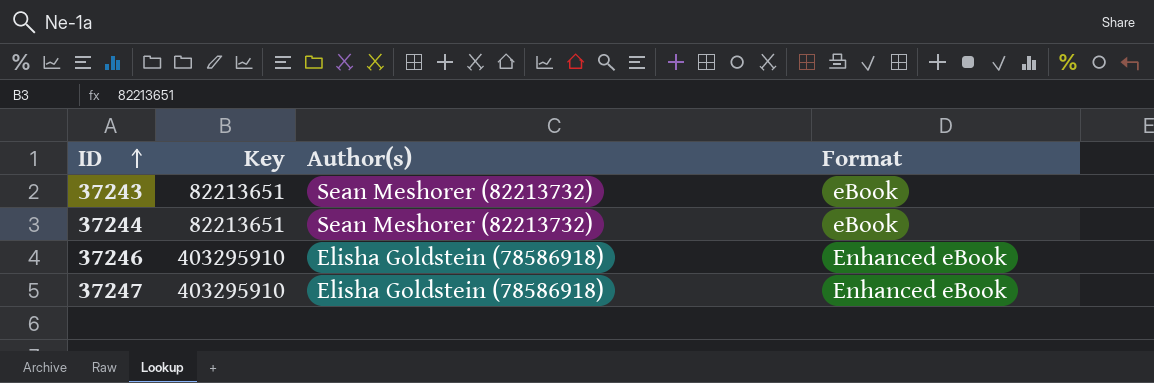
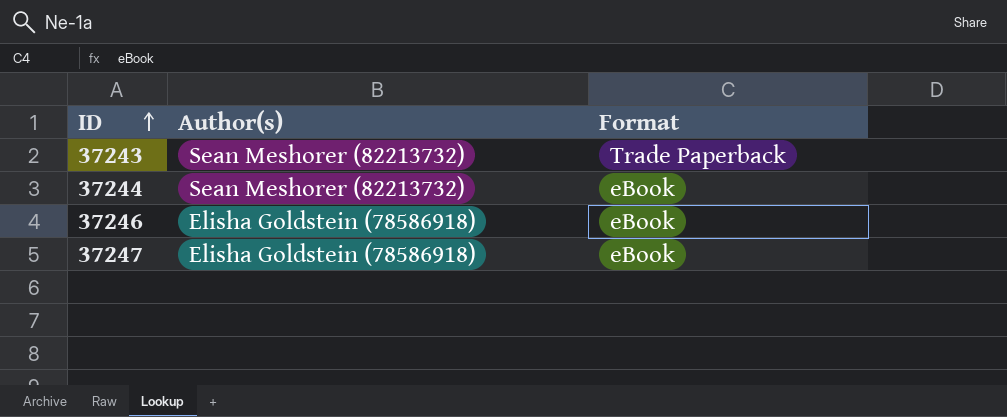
column Key | position: 2 -> none
37243 | Format: eBook -> Trade Paperback
37246 | Format: Enhanced eBook -> eBook
37247 | Format: Enhanced eBook -> eBook

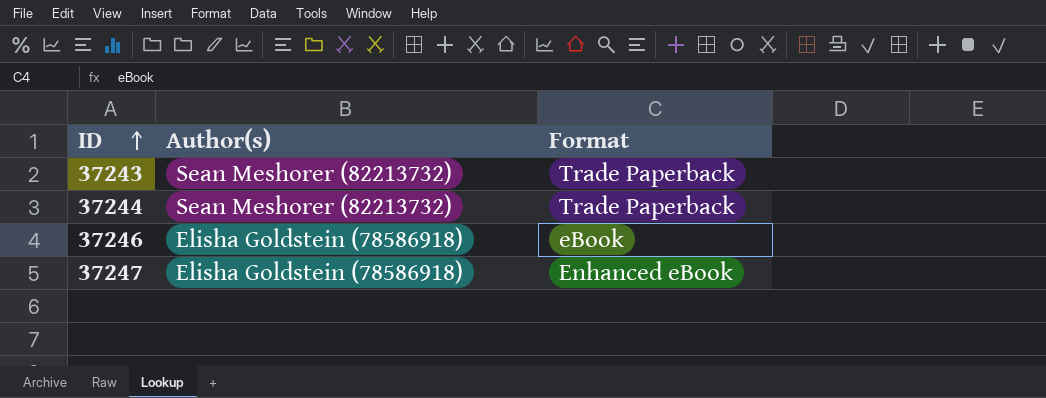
37244 | Format: eBook -> Trade Paperback
37247 | Format: eBook -> Enhanced eBook

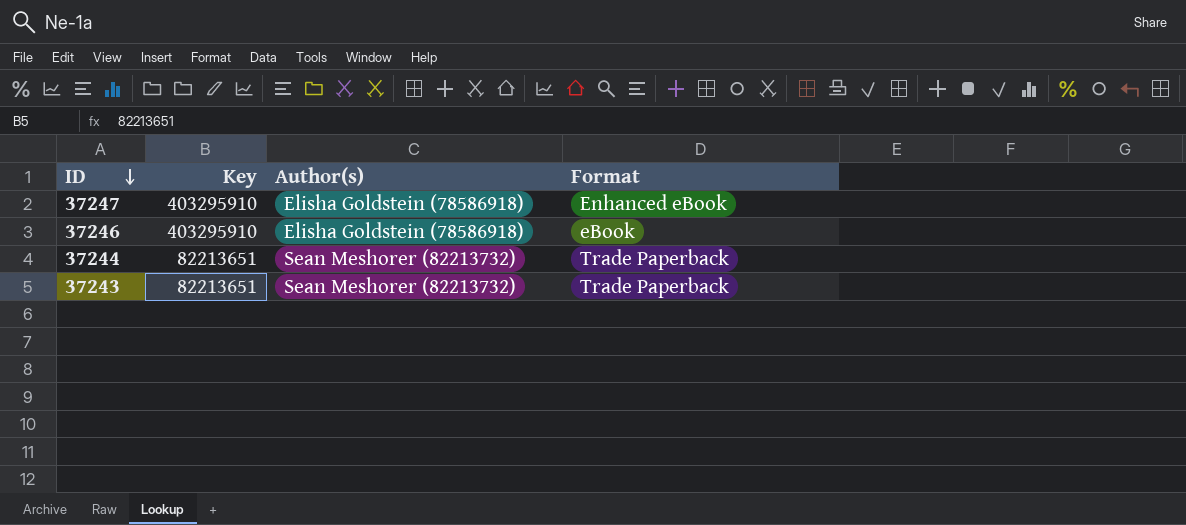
row order: ID ascending -> ID descending
column Key | position: none -> 2

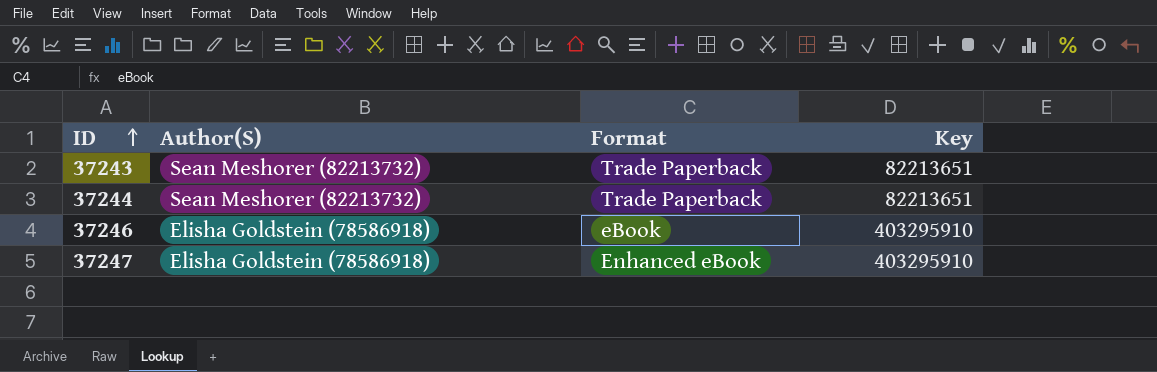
row order: ID descending -> ID ascending
column name: Author(s) -> Author(S)
column Key | position: 2 -> 4

